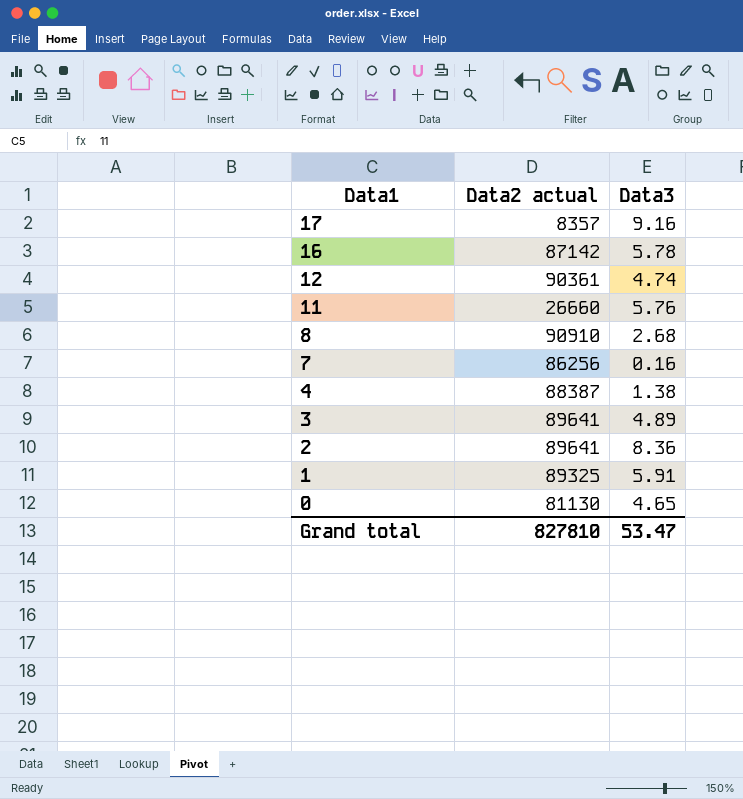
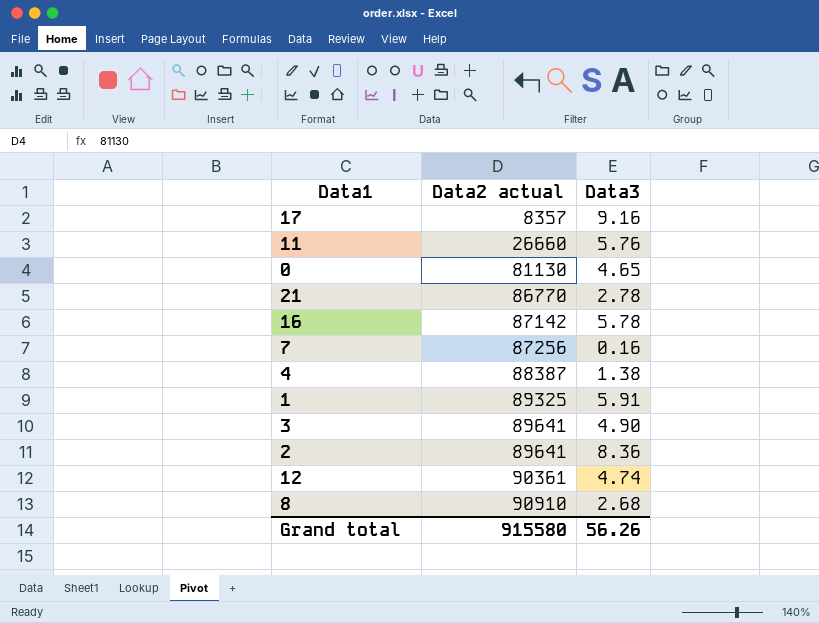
row order: Data1 descending -> Data2 actual ascending
row 21: none -> 86770 | 2.78
7 | Data2 actual: 86256 -> 87256
3 | Data3: 4.89 -> 4.90
Grand total | Data2 actual: 827810 -> 915580
Grand total | Data3: 53.47 -> 56.26

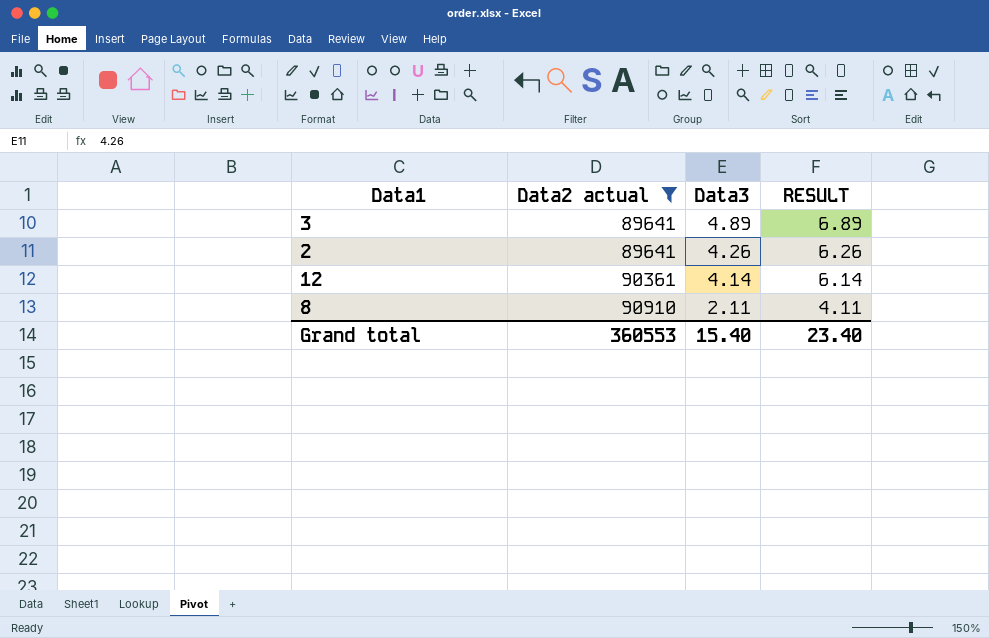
filter: none -> Data2 actual >= 89641
column RESULT | formula: none -> [Data3] + 2
3 | Data3: 4.90 -> 4.89
2 | Data3: 8.36 -> 4.26
12 | Data3: 4.74 -> 4.14
8 | Data3: 2.68 -> 2.11
Grand total | Data2 actual: 915580 -> 360553
Grand total | Data3: 56.26 -> 15.40

